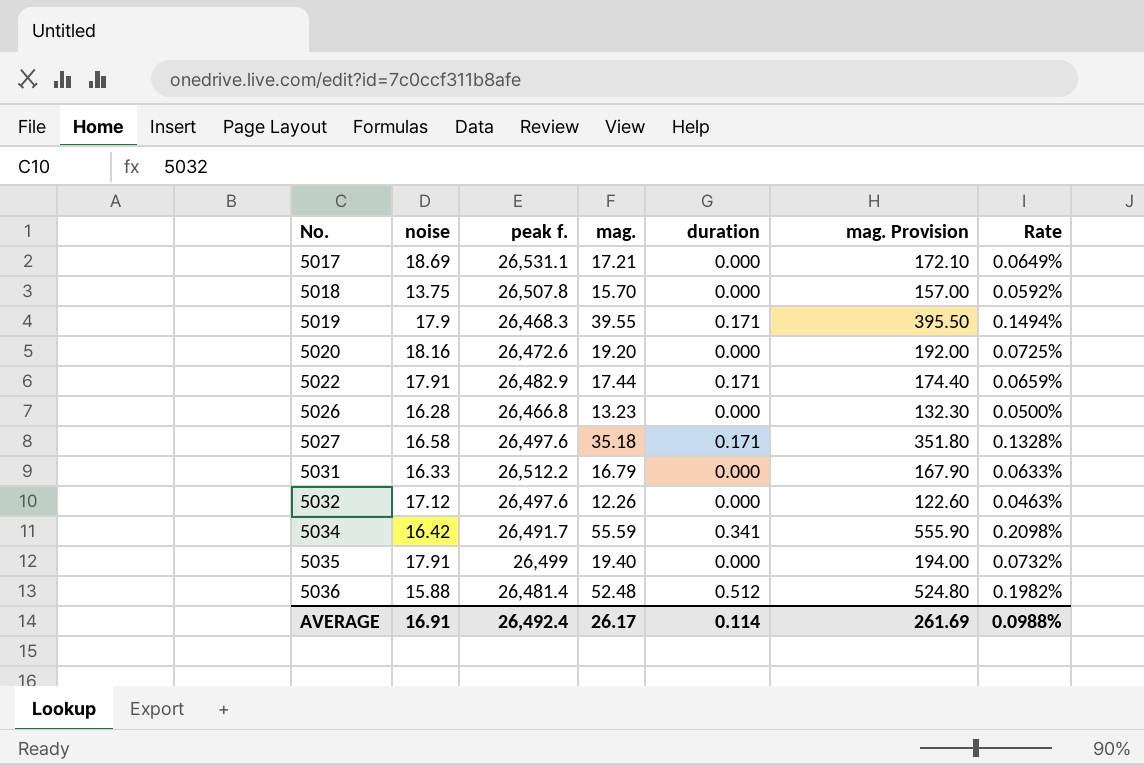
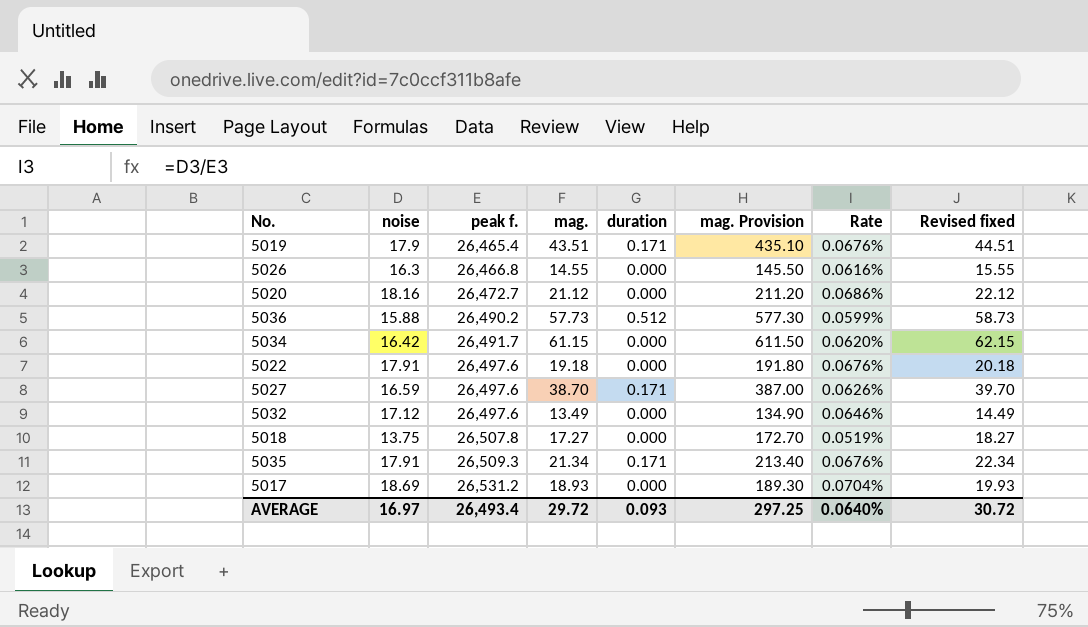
row order: No. ascending -> peak f. ascending
column Rate | formula: [mag.] / [peak f.] -> [noise] / [peak f.]
column Revised fixed | formula: none -> [mag.] + 1
row 5031: 16.33 | 26,512.2 | 16.79 | 0.000 | 167.90 | 0.0633% -> none
5019 | peak f.: 26,468.3 -> 26,465.4
5019 | mag.: 39.55 -> 43.51
5019 | mag. Provision: 395.50 -> 435.10
5026 | noise: 16.28 -> 16.3
5026 | mag.: 13.23 -> 14.55
5026 | mag. Provision: 132.30 -> 145.50
5020 | peak f.: 26,472.6 -> 26,472.7
5020 | mag.: 19.20 -> 21.12
5020 | mag. Provision: 192.00 -> 211.20
5036 | peak f.: 26,481.4 -> 26,490.2
5036 | mag.: 52.48 -> 57.73
5036 | mag. Provision: 524.80 -> 577.30
5034 | mag.: 55.59 -> 61.15
5034 | duration: 0.341 -> 0.000
5034 | mag. Provision: 555.90 -> 611.50
5022 | peak f.: 26,482.9 -> 26,497.6
5022 | mag.: 17.44 -> 19.18
5022 | duration: 0.171 -> 0.000
5022 | mag. Provision: 174.40 -> 191.80
5027 | noise: 16.58 -> 16.59
5027 | mag.: 35.18 -> 38.70
5027 | mag. Provision: 351.80 -> 387.00
5032 | mag.: 12.26 -> 13.49
5032 | mag. Provision: 122.60 -> 134.90
5018 | mag.: 15.70 -> 17.27
5018 | mag. Provision: 157.00 -> 172.70
5035 | peak f.: 26,499 -> 26,509.3
5035 | mag.: 19.40 -> 21.34
5035 | duration: 0.000 -> 0.171
5035 | mag. Provision: 194.00 -> 213.40
5017 | peak f.: 26,531.1 -> 26,531.2
5017 | mag.: 17.21 -> 18.93
5017 | mag. Provision: 172.10 -> 189.30
AVERAGE | noise: 16.91 -> 16.97
AVERAGE | peak f.: 26,492.4 -> 26,493.4
AVERAGE | mag.: 26.17 -> 29.72
AVERAGE | duration: 0.114 -> 0.093
AVERAGE | mag. Provision: 261.69 -> 297.25
AVERAGE | Rate: 0.0988% -> 0.0640%

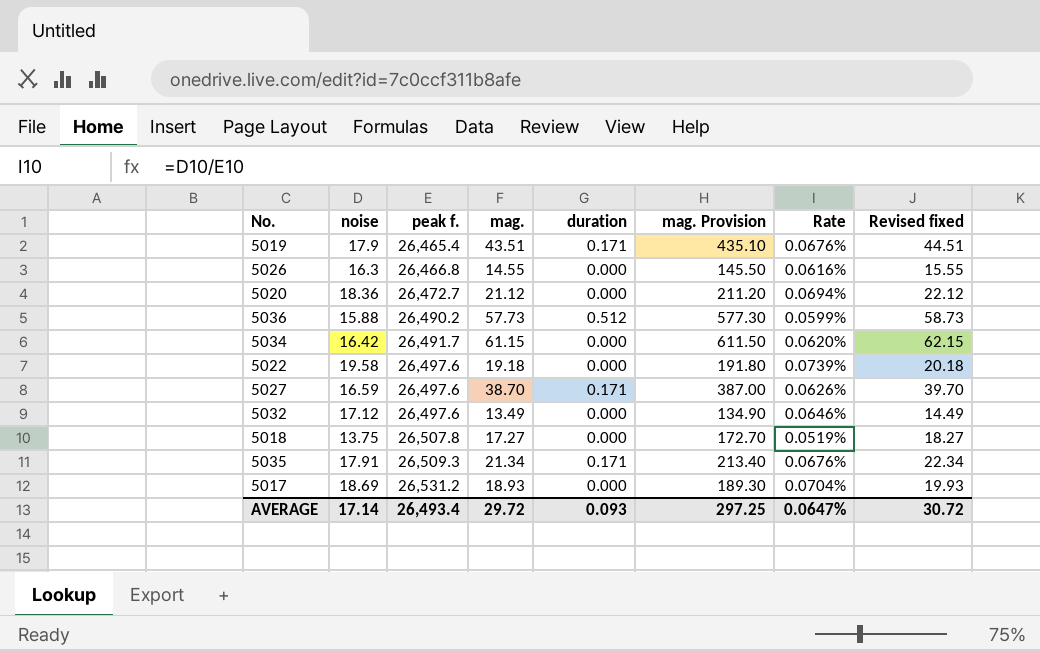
5020 | noise: 18.16 -> 18.36
5020 | Rate: 0.0686% -> 0.0694%
5022 | noise: 17.91 -> 19.58
5022 | Rate: 0.0676% -> 0.0739%
AVERAGE | noise: 16.97 -> 17.14
AVERAGE | Rate: 0.0640% -> 0.0647%

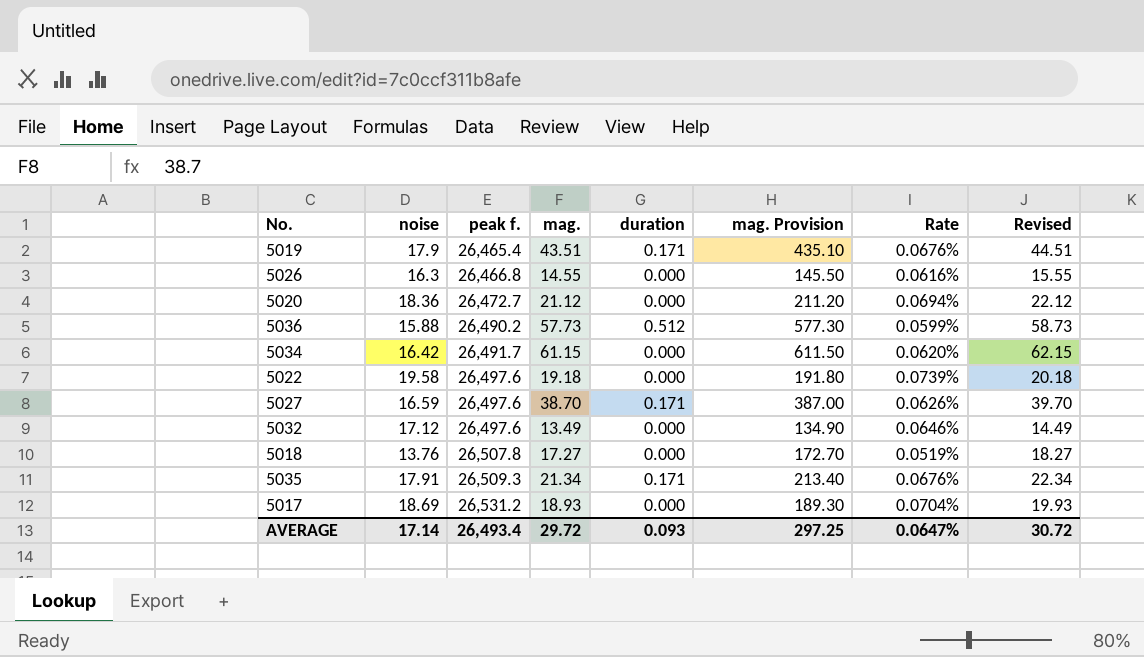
column name: Revised fixed -> Revised
5018 | noise: 13.75 -> 13.76

